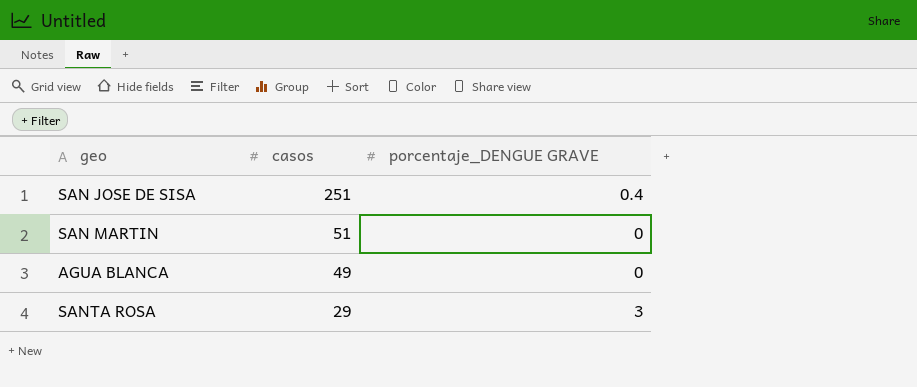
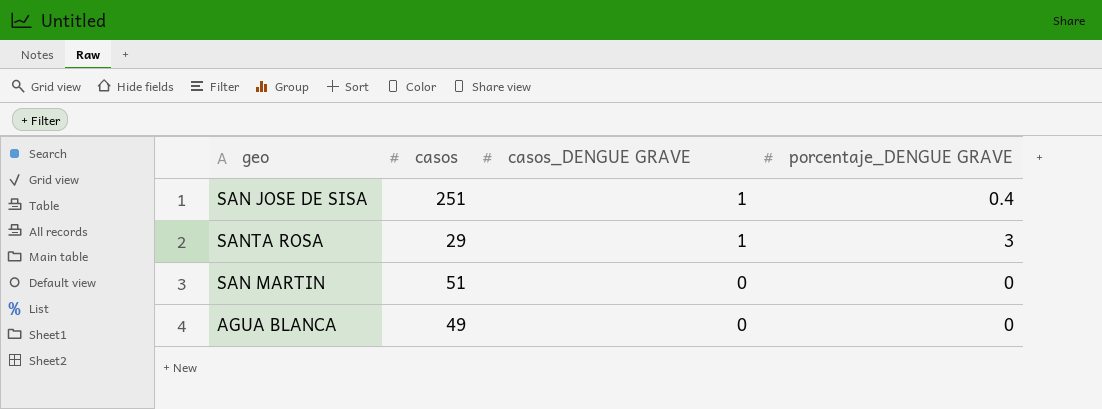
row order: casos descending -> casos_DENGUE GRAVE descending
column casos_DENGUE GRAVE | position: none -> 3

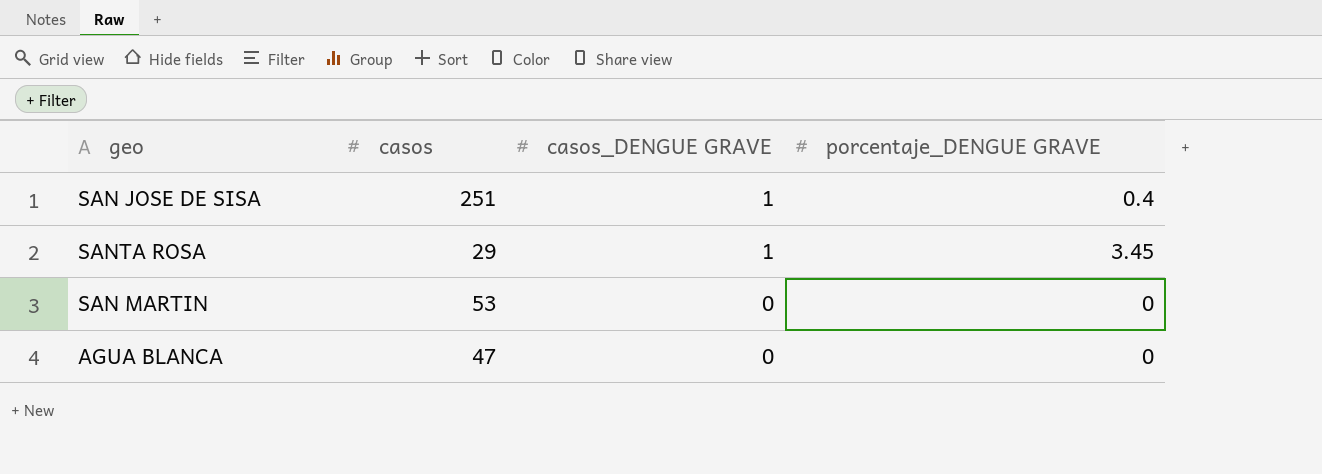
SANTA ROSA | porcentaje_DENGUE GRAVE: 3 -> 3.45
SAN MARTIN | casos: 51 -> 53
AGUA BLANCA | casos: 49 -> 47

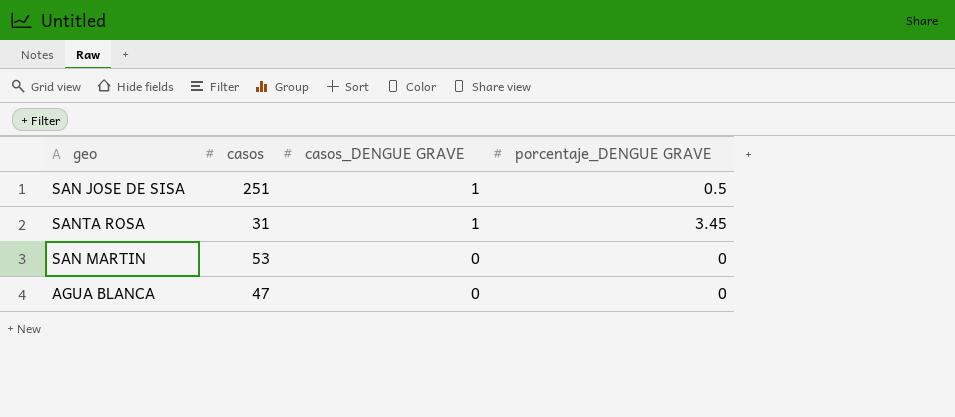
SAN JOSE DE SISA | porcentaje_DENGUE GRAVE: 0.4 -> 0.5
SANTA ROSA | casos: 29 -> 31

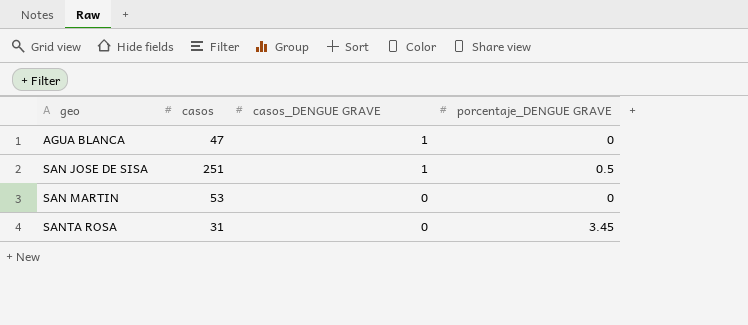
row order: casos_DENGUE GRAVE descending -> geo ascending
AGUA BLANCA | casos_DENGUE GRAVE: 0 -> 1
SANTA ROSA | casos_DENGUE GRAVE: 1 -> 0

